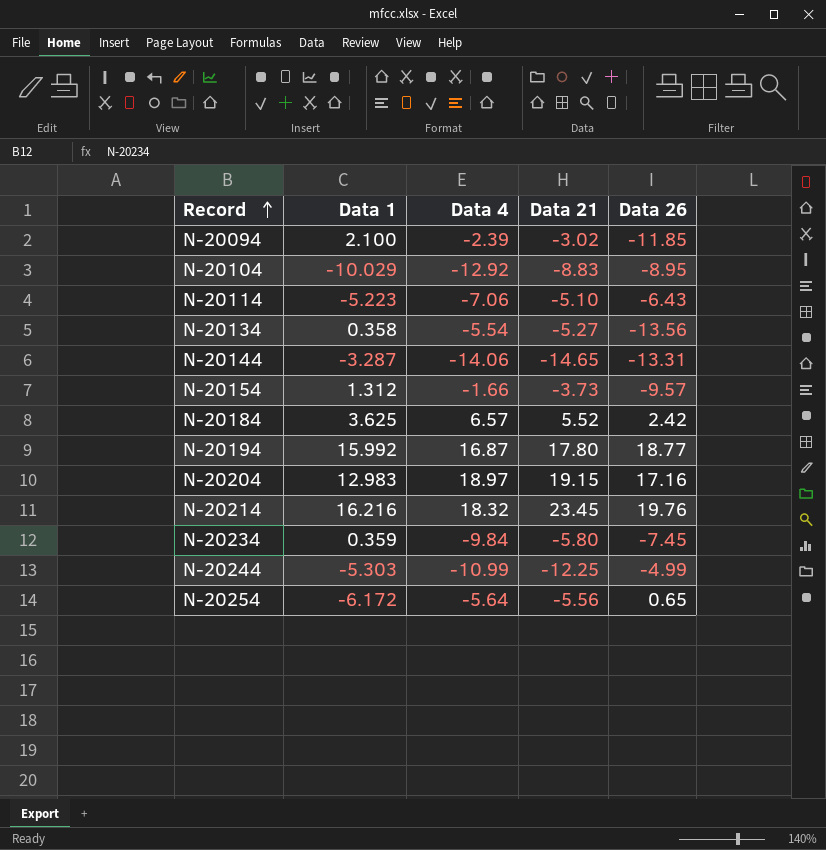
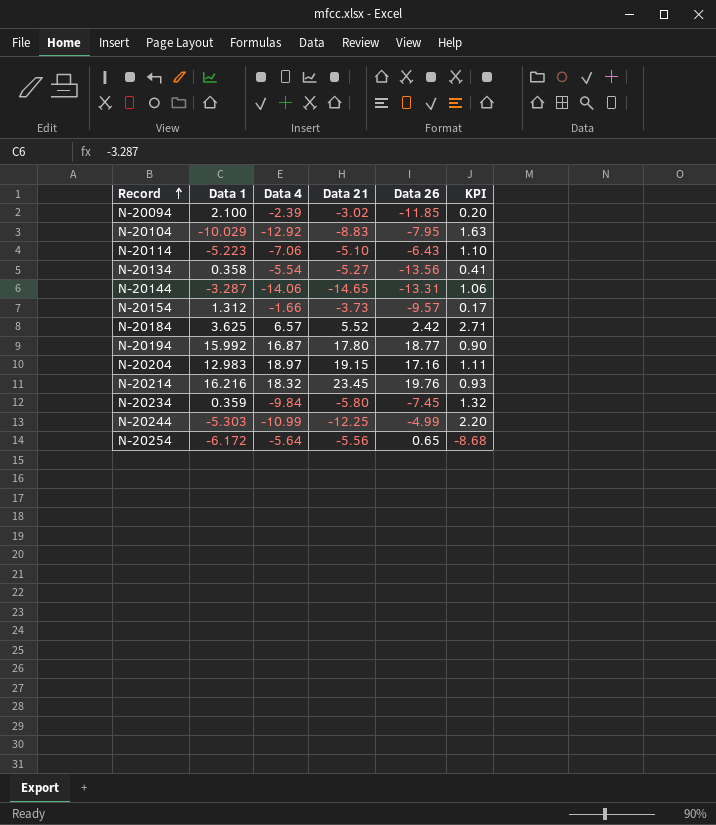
column KPI | formula: none -> [Data 4] / [Data 26]
N-20104 | Data 26: -8.95 -> -7.95

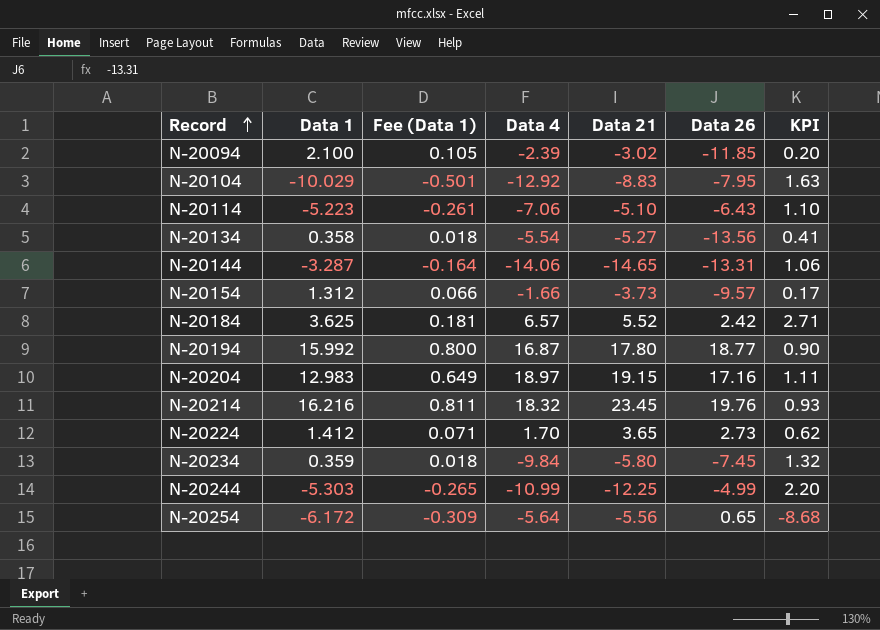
column Fee (Data 1) | formula: none -> [Data 1] * 0.05
row N-20224: none -> 1.412 | 0.071 | 1.70 | 3.65 | 2.73 | 0.62

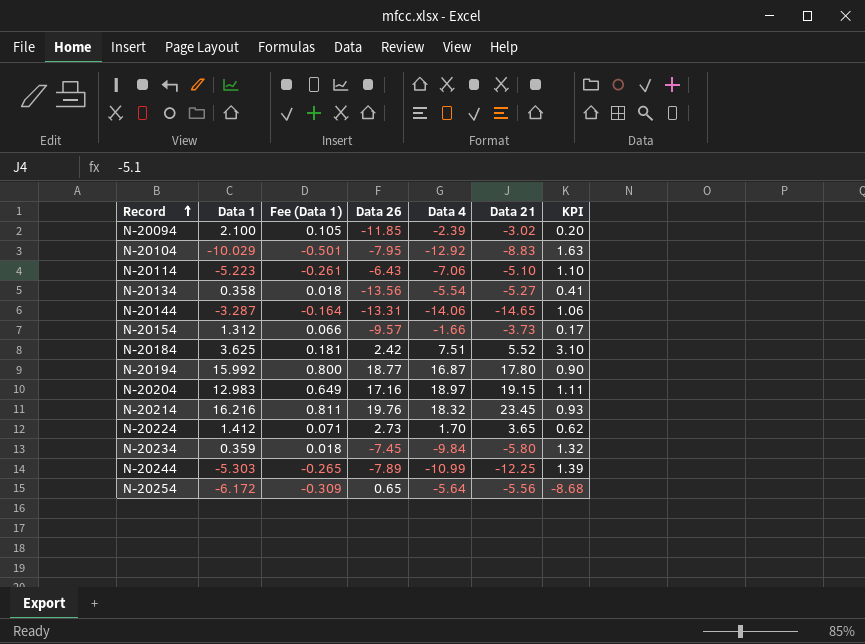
column Data 26 | position: 6 -> 4
N-20184 | Data 4: 6.57 -> 7.51
N-20184 | KPI: 2.71 -> 3.10
N-20244 | Data 26: -4.99 -> -7.89
N-20244 | KPI: 2.20 -> 1.39

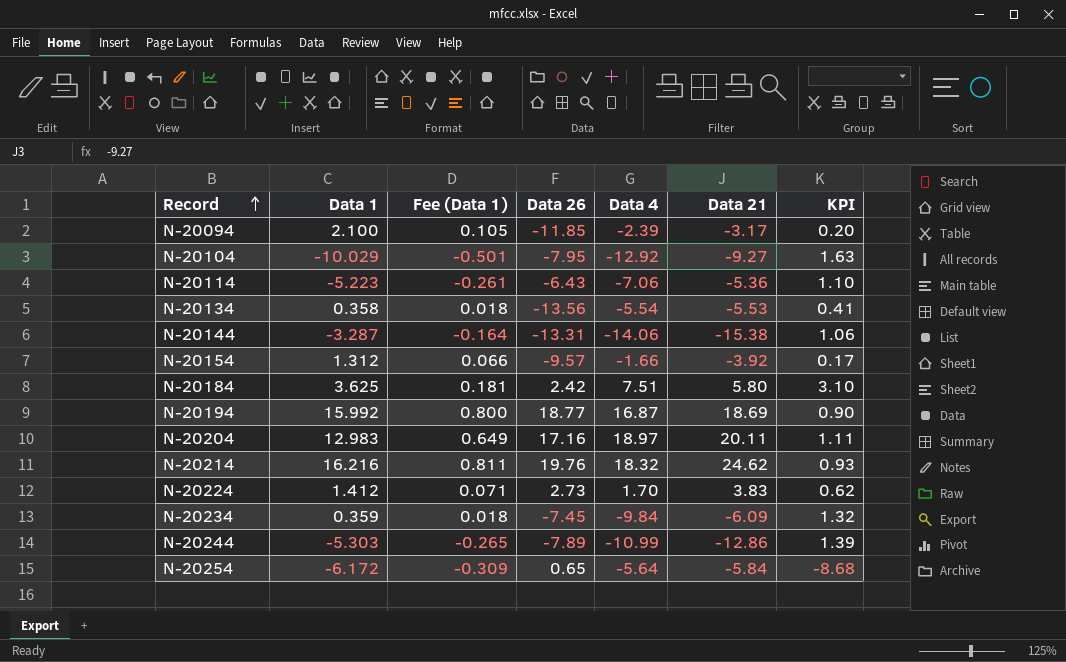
N-20094 | Data 21: -3.02 -> -3.17
N-20104 | Data 21: -8.83 -> -9.27
N-20114 | Data 21: -5.10 -> -5.36
N-20134 | Data 21: -5.27 -> -5.53
N-20144 | Data 21: -14.65 -> -15.38
N-20154 | Data 21: -3.73 -> -3.92
N-20184 | Data 21: 5.52 -> 5.80
N-20194 | Data 21: 17.80 -> 18.69
N-20204 | Data 21: 19.15 -> 20.11
N-20214 | Data 21: 23.45 -> 24.62
N-20224 | Data 21: 3.65 -> 3.83
N-20234 | Data 21: -5.80 -> -6.09
N-20244 | Data 21: -12.25 -> -12.86
N-20254 | Data 21: -5.56 -> -5.84

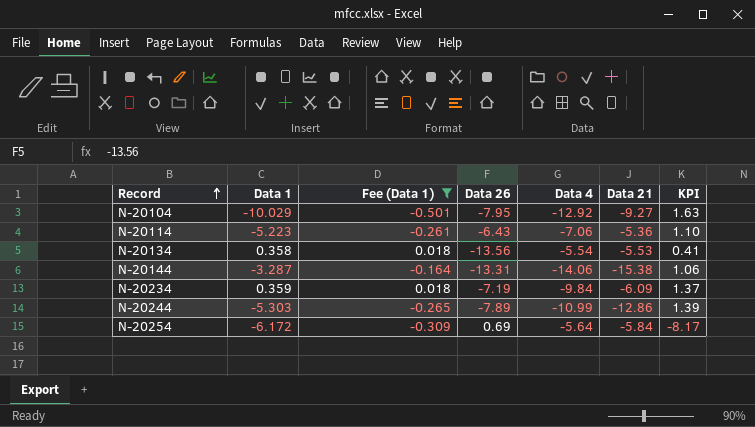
filter: none -> Fee (Data 1) <= 0.018
N-20234 | Data 26: -7.45 -> -7.19
N-20234 | KPI: 1.32 -> 1.37
N-20254 | Data 26: 0.65 -> 0.69
N-20254 | KPI: -8.68 -> -8.17

